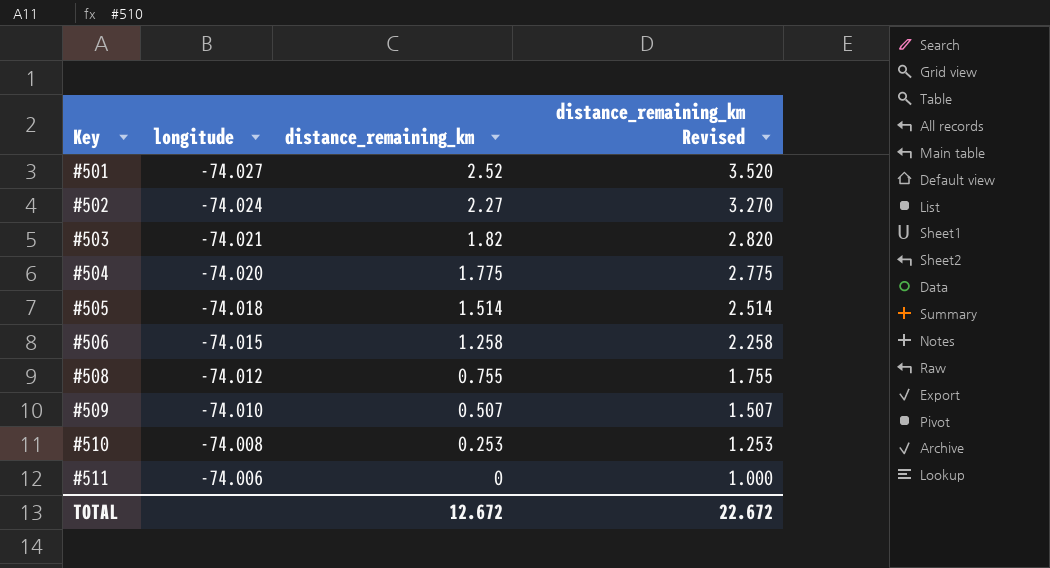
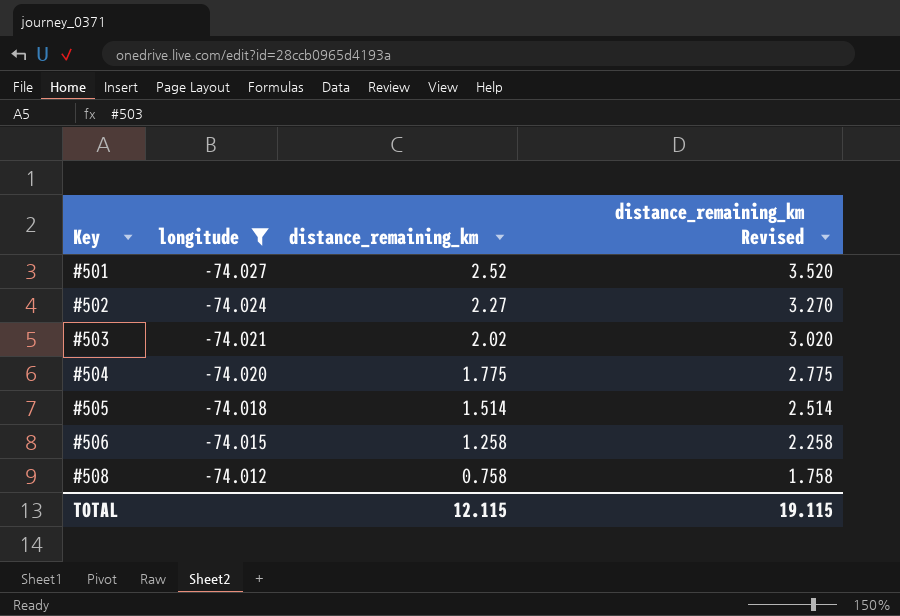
filter: none -> longitude <= -74.012
#503 | distance_remaining_km: 1.82 -> 2.02
#503 | distance_remaining_km Revised: 2.820 -> 3.020
#508 | distance_remaining_km: 0.755 -> 0.758
#508 | distance_remaining_km Revised: 1.755 -> 1.758
TOTAL | distance_remaining_km: 12.672 -> 12.115
TOTAL | distance_remaining_km Revised: 22.672 -> 19.115

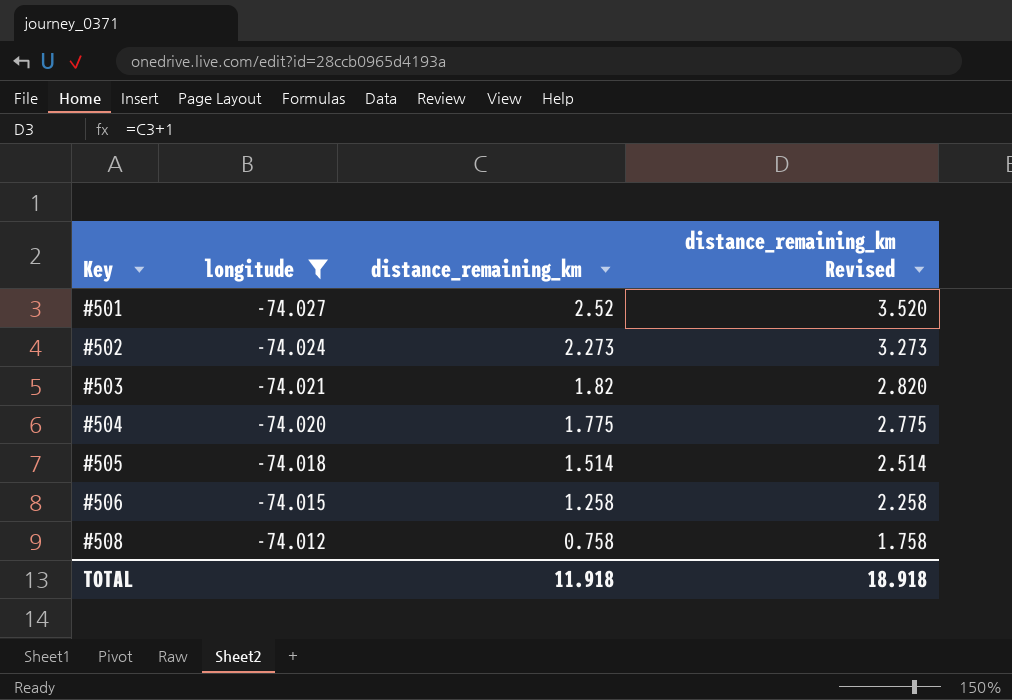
#502 | distance_remaining_km: 2.27 -> 2.273
#502 | distance_remaining_km Revised: 3.270 -> 3.273
#503 | distance_remaining_km: 2.02 -> 1.82
#503 | distance_remaining_km Revised: 3.020 -> 2.820
TOTAL | distance_remaining_km: 12.115 -> 11.918
TOTAL | distance_remaining_km Revised: 19.115 -> 18.918

